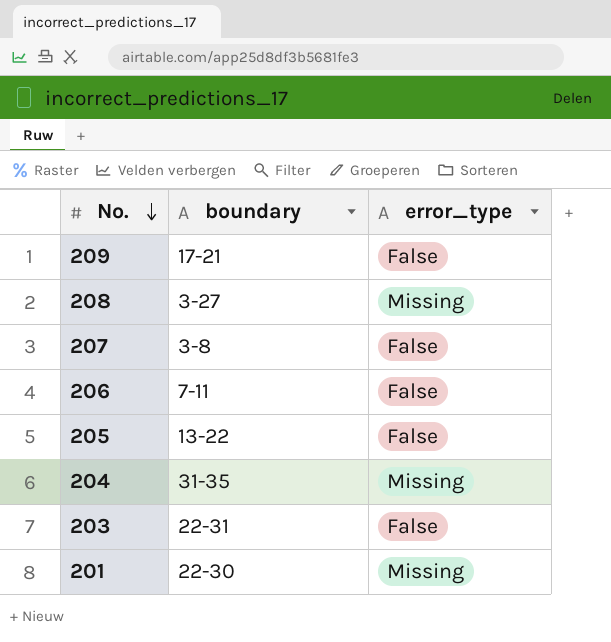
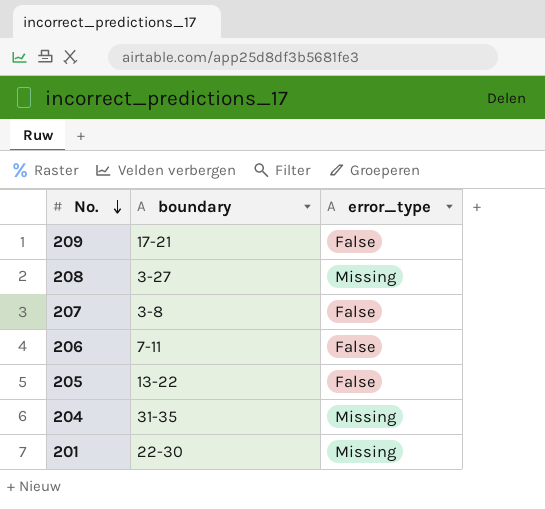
row 203: 22-31 | False -> none

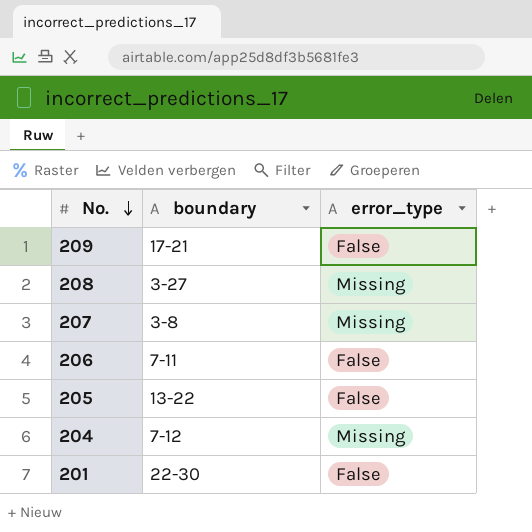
207 | error_type: False -> Missing
204 | boundary: 31-35 -> 7-12
201 | error_type: Missing -> False

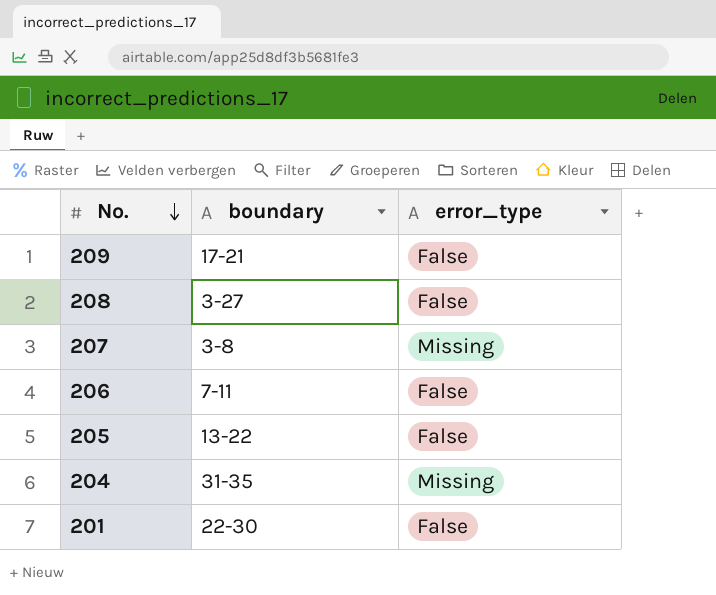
208 | error_type: Missing -> False
204 | boundary: 7-12 -> 31-35

